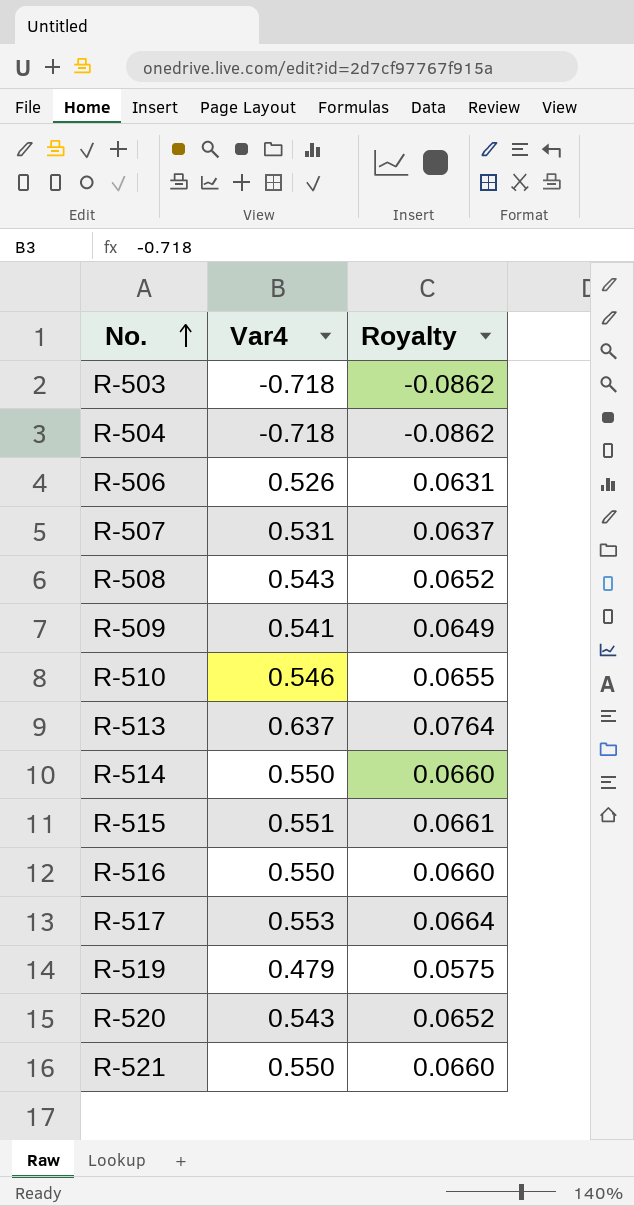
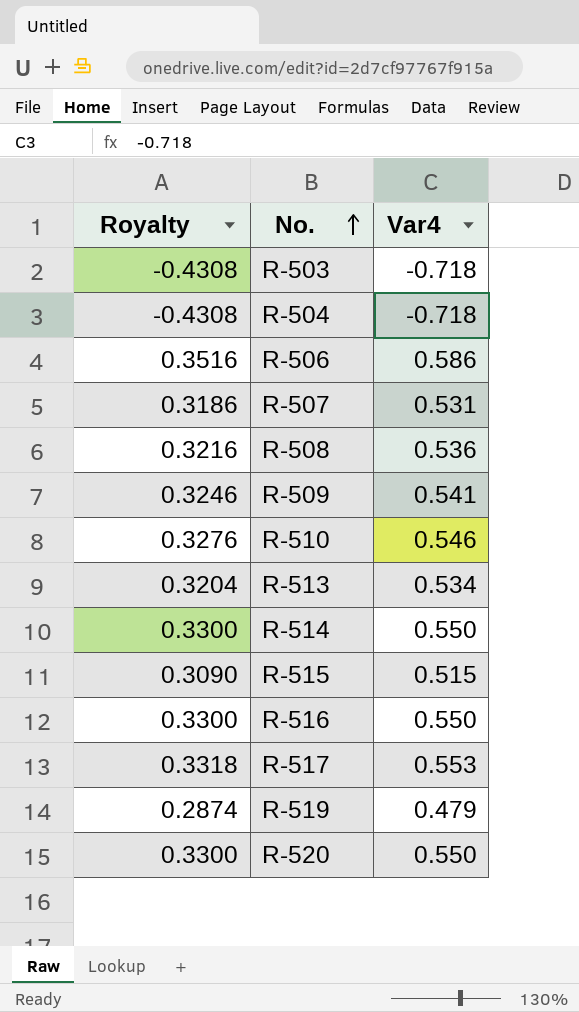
column Royalty | formula: [Var4] * 0.12 -> [Var4] * 0.6
column Royalty | position: 3 -> 1
row R-521: 0.550 | 0.0660 -> none
R-506 | Var4: 0.526 -> 0.586
R-508 | Var4: 0.543 -> 0.536
R-513 | Var4: 0.637 -> 0.534
R-515 | Var4: 0.551 -> 0.515
R-520 | Var4: 0.543 -> 0.550

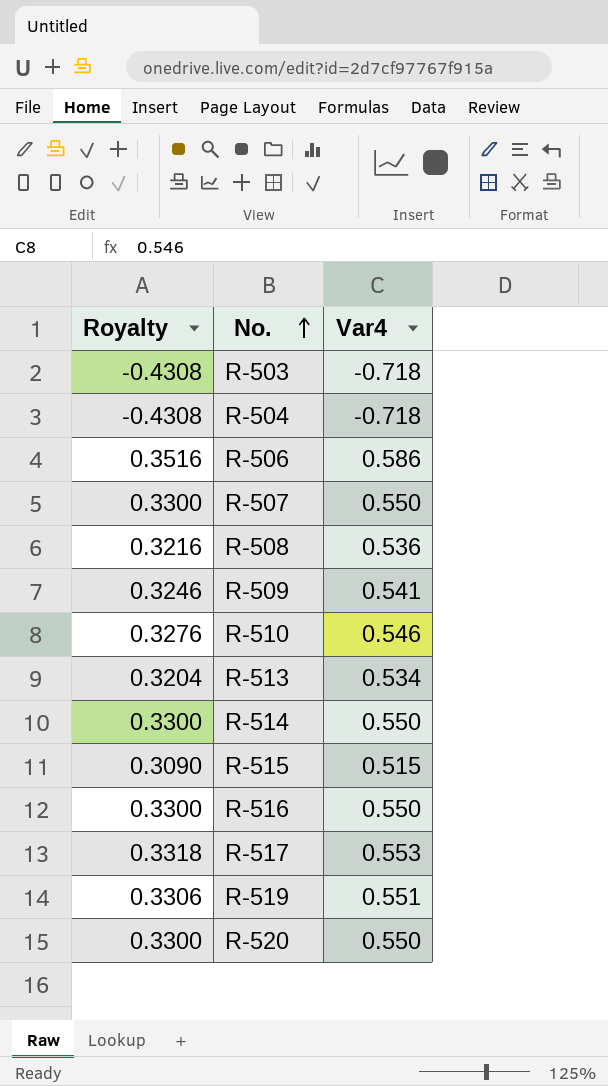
R-507 | Royalty: 0.3186 -> 0.3300
R-507 | Var4: 0.531 -> 0.550
R-519 | Royalty: 0.2874 -> 0.3306
R-519 | Var4: 0.479 -> 0.551

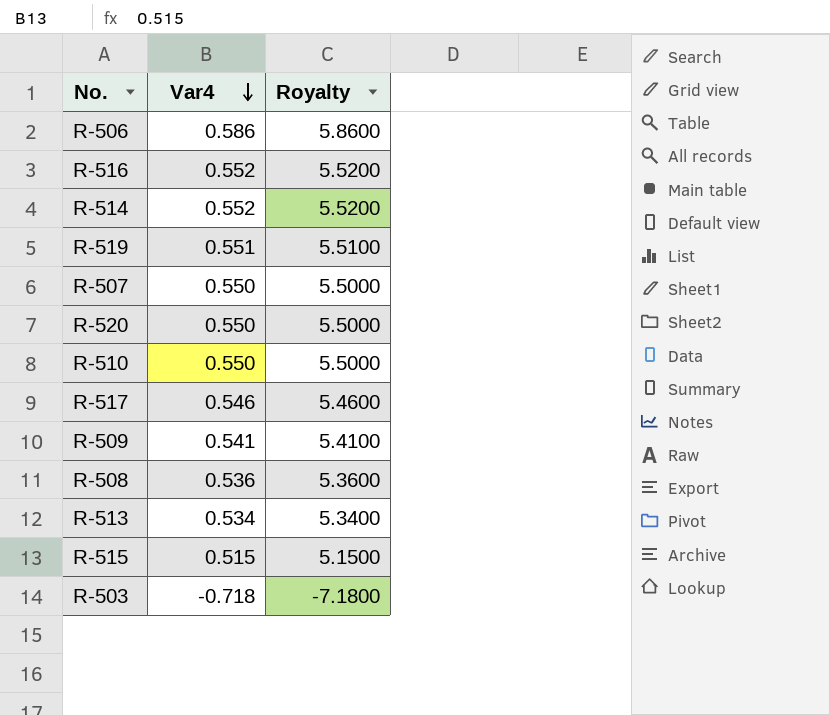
row order: No. ascending -> Var4 descending
column Royalty | formula: [Var4] * 0.6 -> [Var4] * 10
column Royalty | position: 1 -> 3
row R-504: -0.4308 | -0.718 -> none
R-516 | Var4: 0.550 -> 0.552
R-514 | Var4: 0.550 -> 0.552
R-510 | Var4: 0.546 -> 0.550
R-517 | Var4: 0.553 -> 0.546

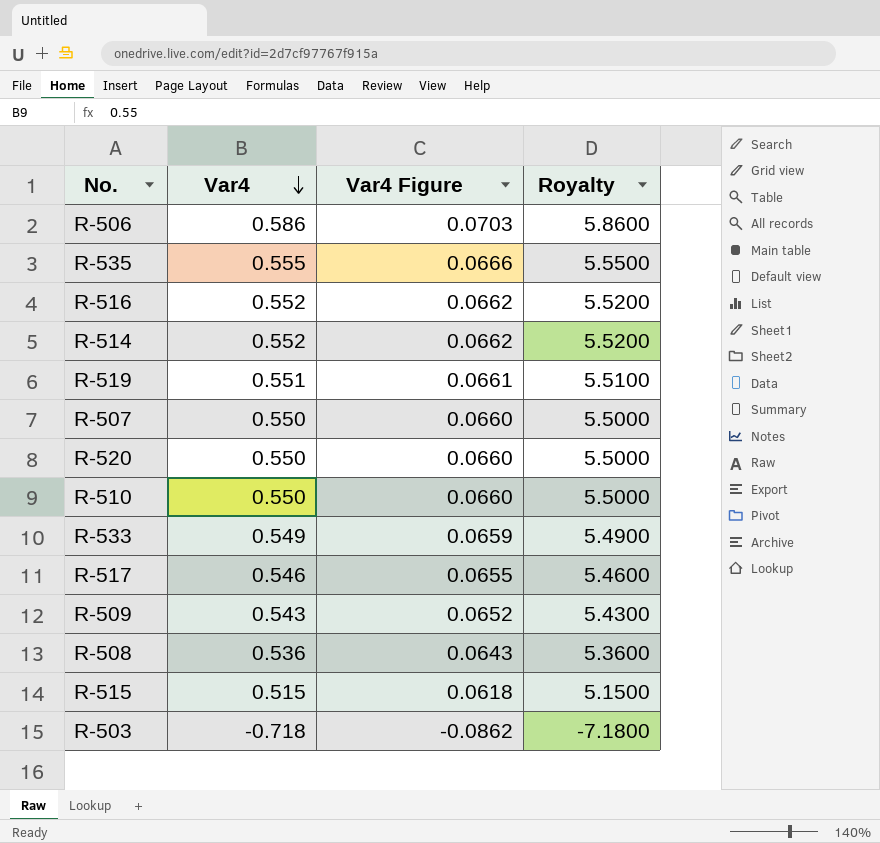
column Var4 Figure | formula: none -> [Var4] * 0.12
row R-513: 0.534 | 5.3400 -> none
row R-535: none -> 0.555 | 0.0666 | 5.5500
row R-533: none -> 0.549 | 0.0659 | 5.4900
R-509 | Var4: 0.541 -> 0.543
R-509 | Royalty: 5.4100 -> 5.4300

